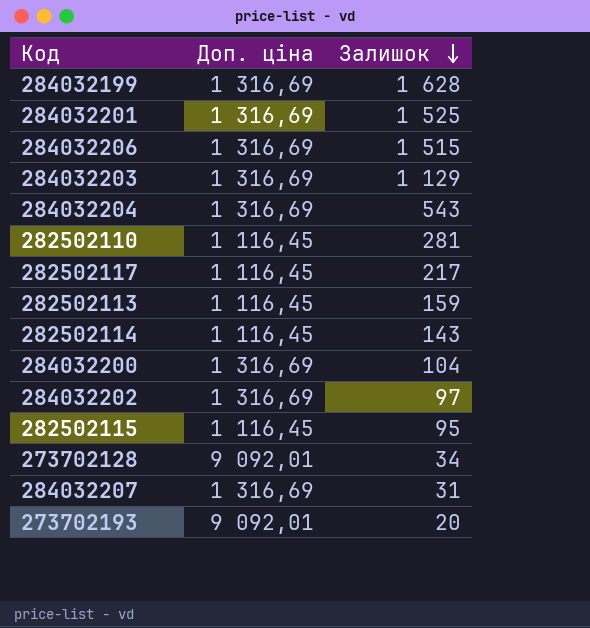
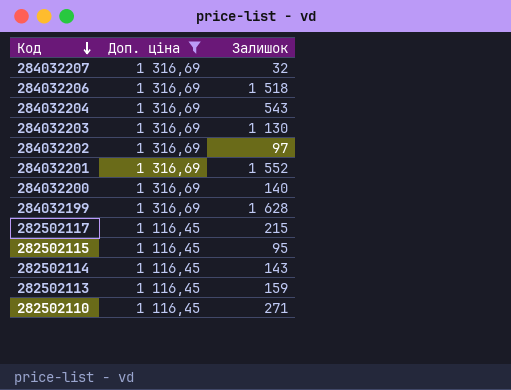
filter: none -> Доп. ціна != 9 092,01
row order: Залишок descending -> Код descending
284032207 | Залишок: 31 -> 32
284032206 | Залишок: 1 515 -> 1 518
284032203 | Залишок: 1 129 -> 1 130
284032201 | Залишок: 1 525 -> 1 552
284032200 | Залишок: 104 -> 140
282502117 | Залишок: 217 -> 215
282502110 | Залишок: 281 -> 271

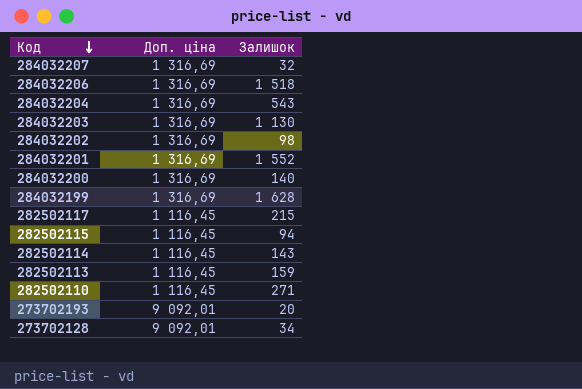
filter: Доп. ціна != 9 092,01 -> none
284032202 | Залишок: 97 -> 98
282502115 | Залишок: 95 -> 94

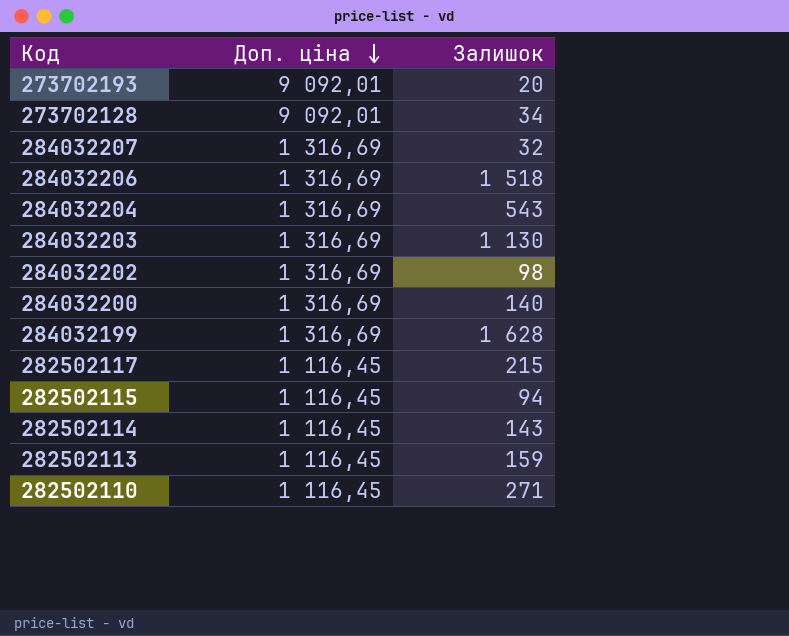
row order: Код descending -> Доп. ціна descending
row 284032201: 1 316,69 | 1 552 -> none

